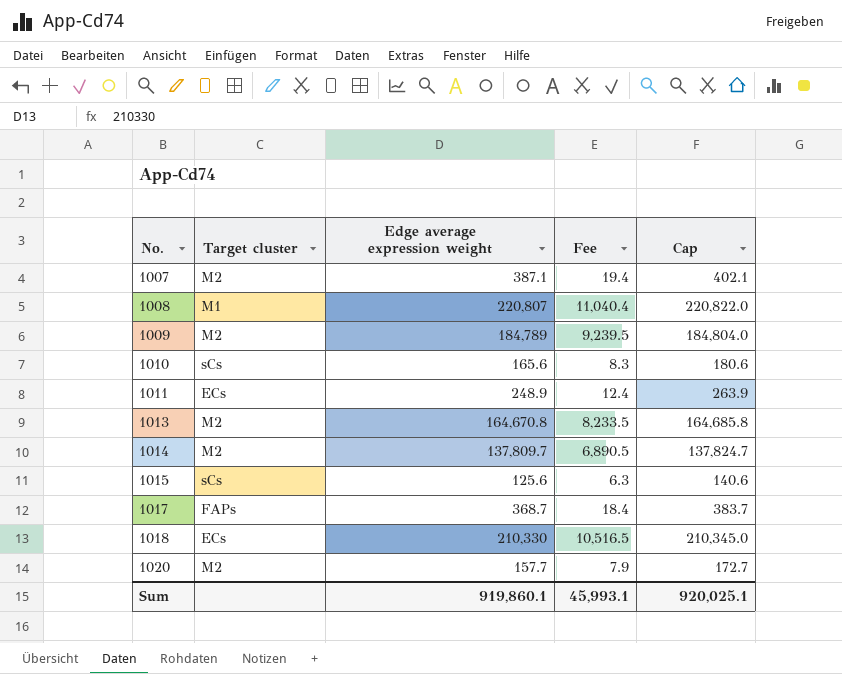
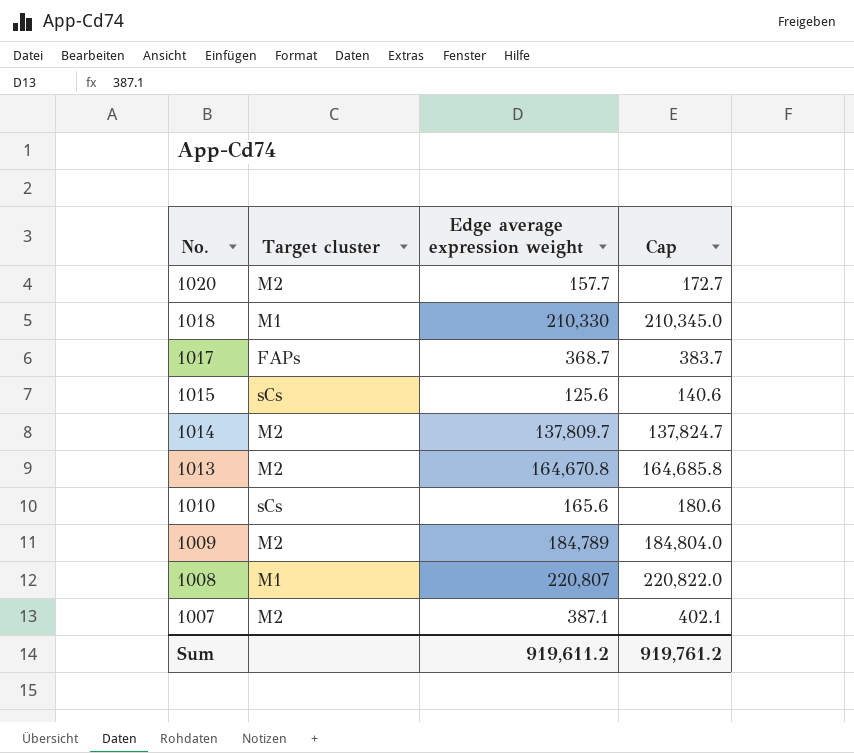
row order: No. ascending -> No. descending
column Fee | formula: [Edge average expression weight] * 0.05 -> none
row 1011: ECs | 248.9 | 12.4 | 263.9 -> none
1018 | Target cluster: ECs -> M1
Sum | Edge average expression weight: 919,860.1 -> 919,611.2
Sum | Cap: 920,025.1 -> 919,761.2

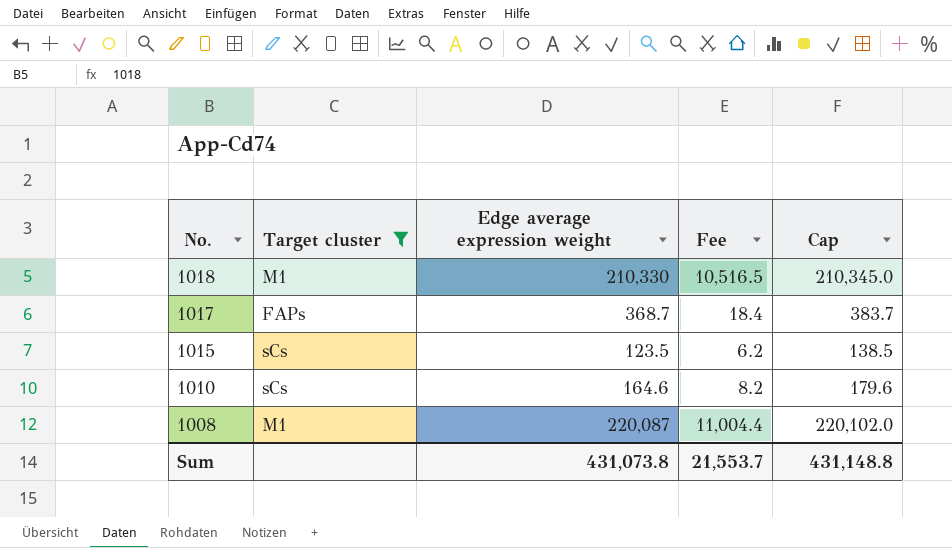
filter: none -> Target cluster != M2
column Fee | formula: none -> [Edge average expression weight] * 0.05
1015 | Edge average expression weight: 125.6 -> 123.5
1015 | Cap: 140.6 -> 138.5
1010 | Edge average expression weight: 165.6 -> 164.6
1010 | Cap: 180.6 -> 179.6
1008 | Edge average expression weight: 220,807 -> 220,087
1008 | Cap: 220,822.0 -> 220,102.0
Sum | Edge average expression weight: 919,611.2 -> 431,073.8
Sum | Cap: 919,761.2 -> 431,148.8

